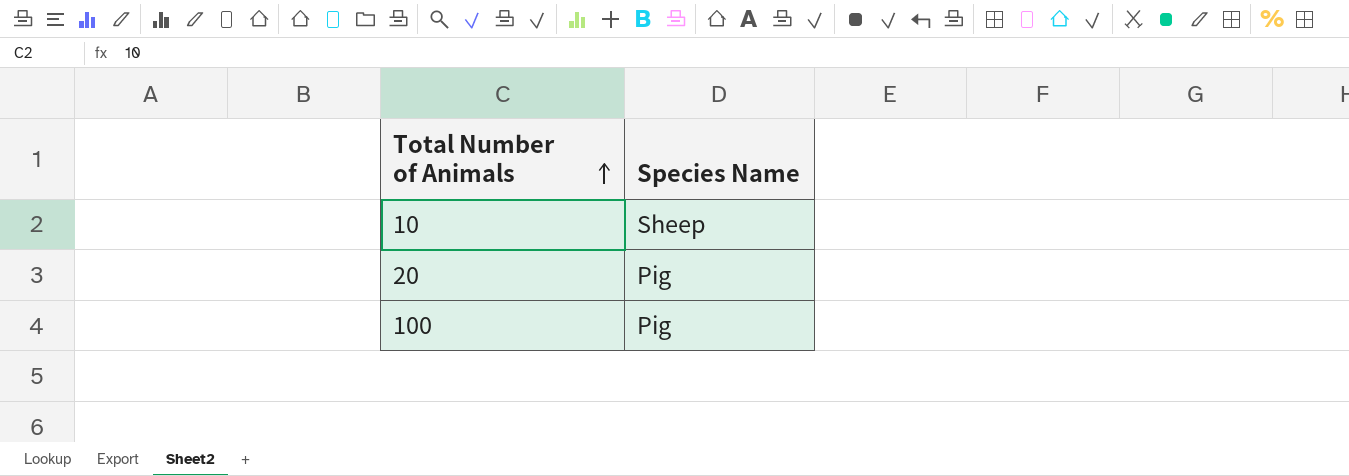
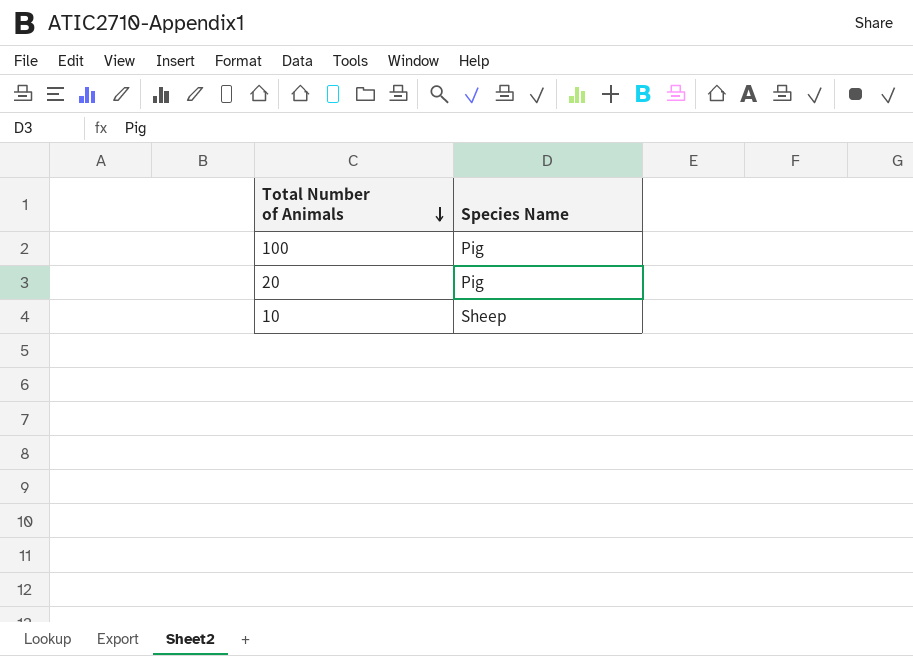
row order: Total Number of Animals ascending -> Total Number of Animals descending

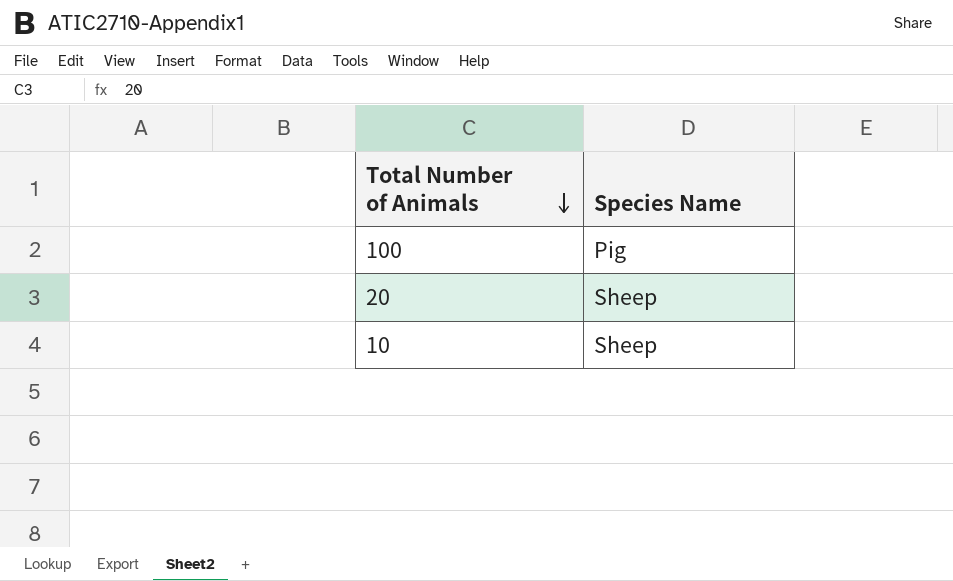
20 | Species Name: Pig -> Sheep

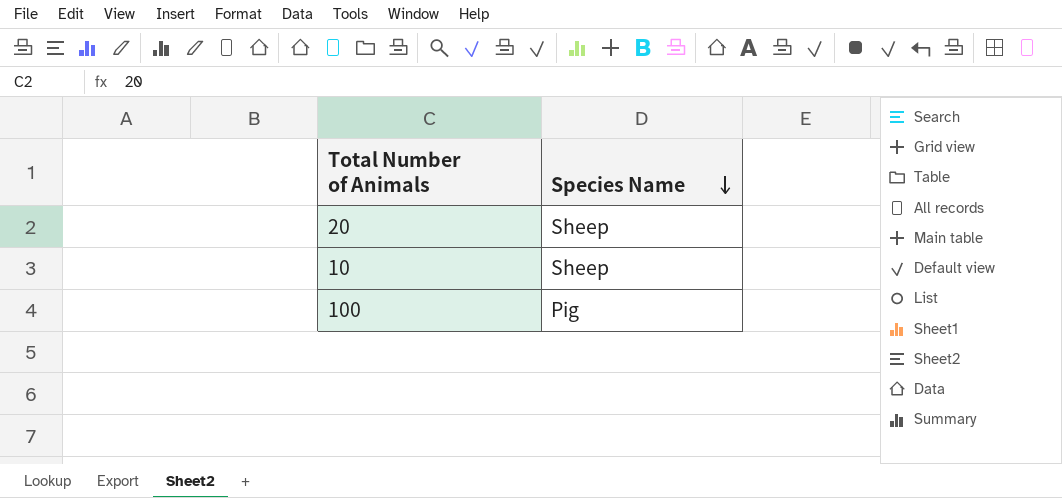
row order: Total Number of Animals descending -> Species Name descending

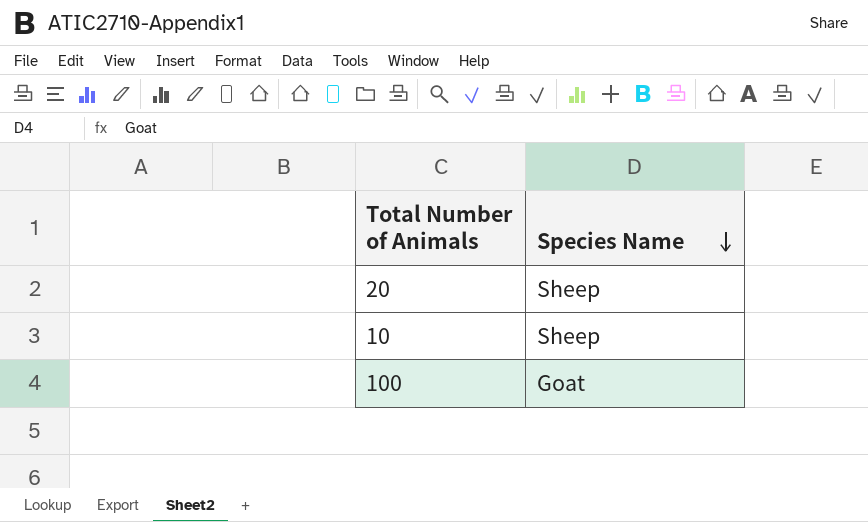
100 | Species Name: Pig -> Goat

